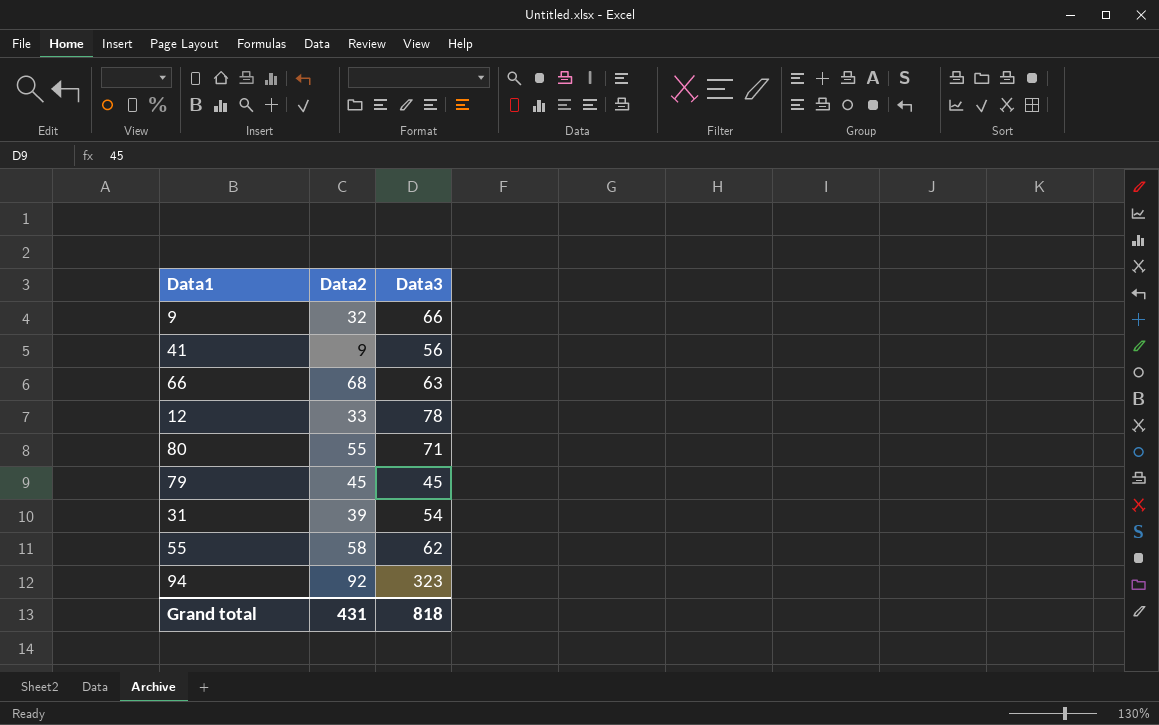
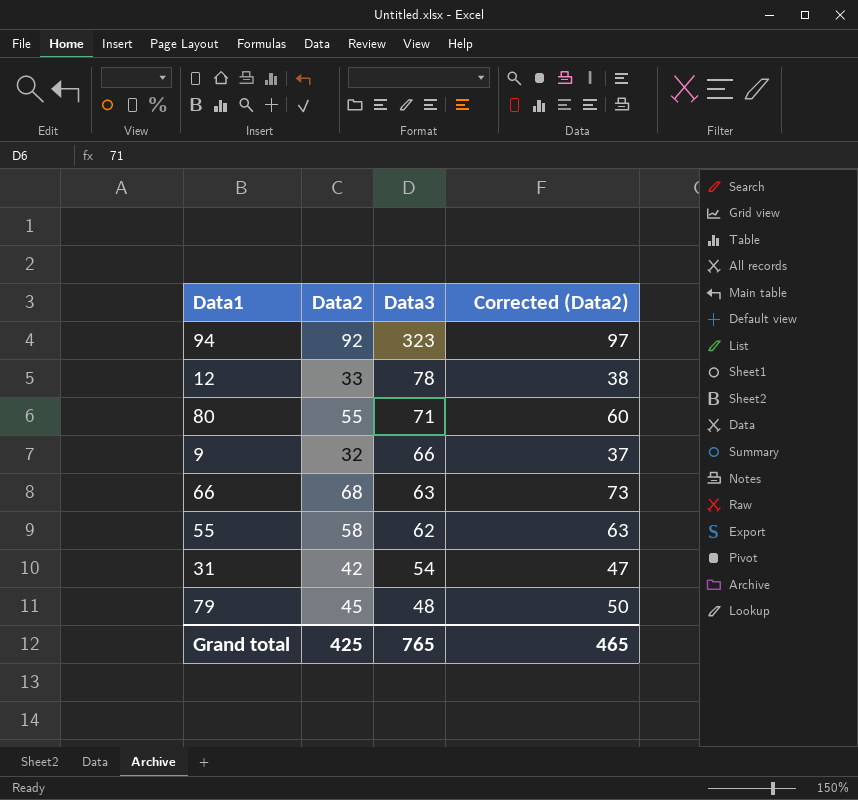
row order: none -> Data3 descending
column Corrected (Data2) | formula: none -> [Data2] + 5
row 41: 9 | 56 -> none
31 | Data2: 39 -> 42
79 | Data3: 45 -> 48
Grand total | Data2: 431 -> 425
Grand total | Data3: 818 -> 765

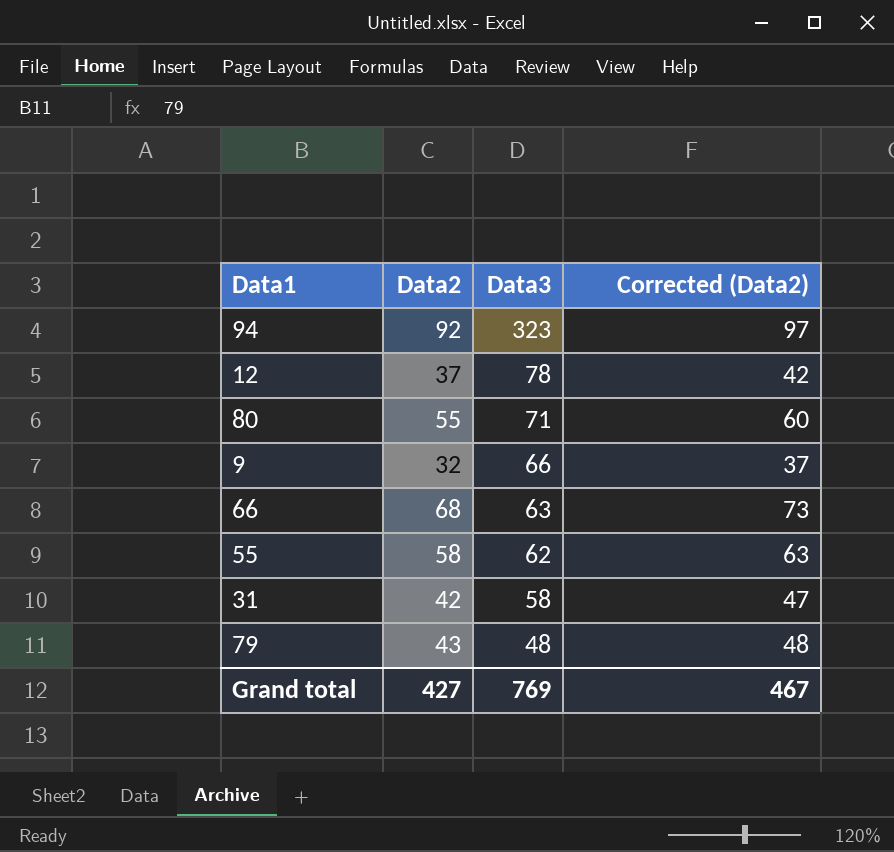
12 | Data2: 33 -> 37
12 | Corrected (Data2): 38 -> 42
31 | Data3: 54 -> 58
79 | Data2: 45 -> 43
79 | Corrected (Data2): 50 -> 48
Grand total | Data2: 425 -> 427
Grand total | Data3: 765 -> 769
Grand total | Corrected (Data2): 465 -> 467

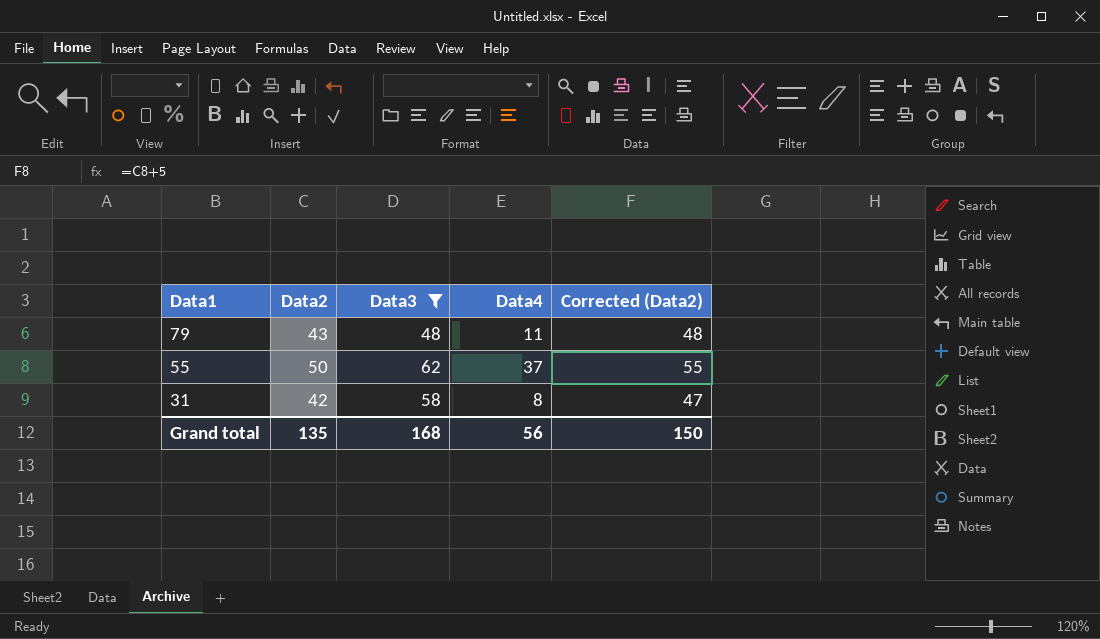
filter: none -> Data3 <= 62
row order: Data3 descending -> Data1 descending
column Data4 | position: none -> 4
55 | Data2: 58 -> 50
55 | Corrected (Data2): 63 -> 55
Grand total | Data2: 427 -> 135
Grand total | Data3: 769 -> 168
Grand total | Corrected (Data2): 467 -> 150

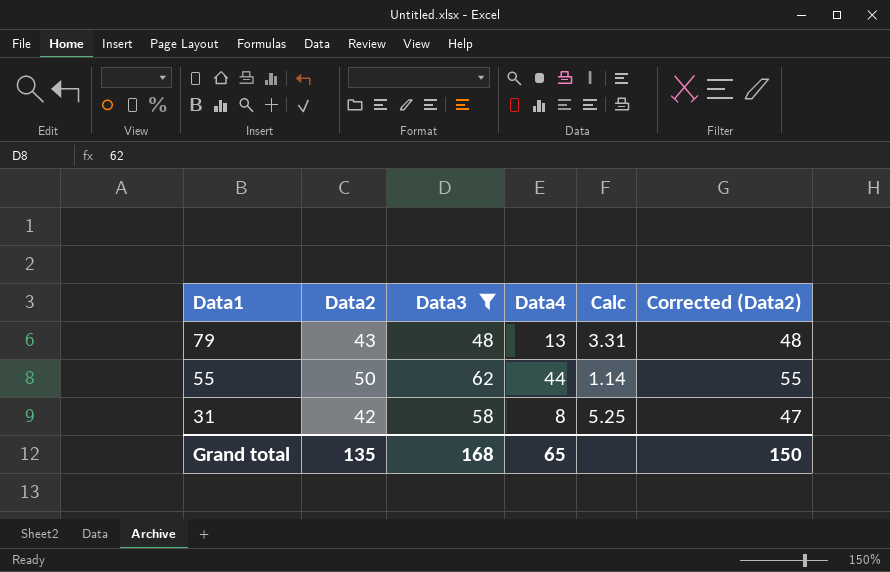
column Calc | formula: none -> [Data2] / [Data4]
79 | Data4: 11 -> 13
55 | Data4: 37 -> 44
Grand total | Data4: 56 -> 65

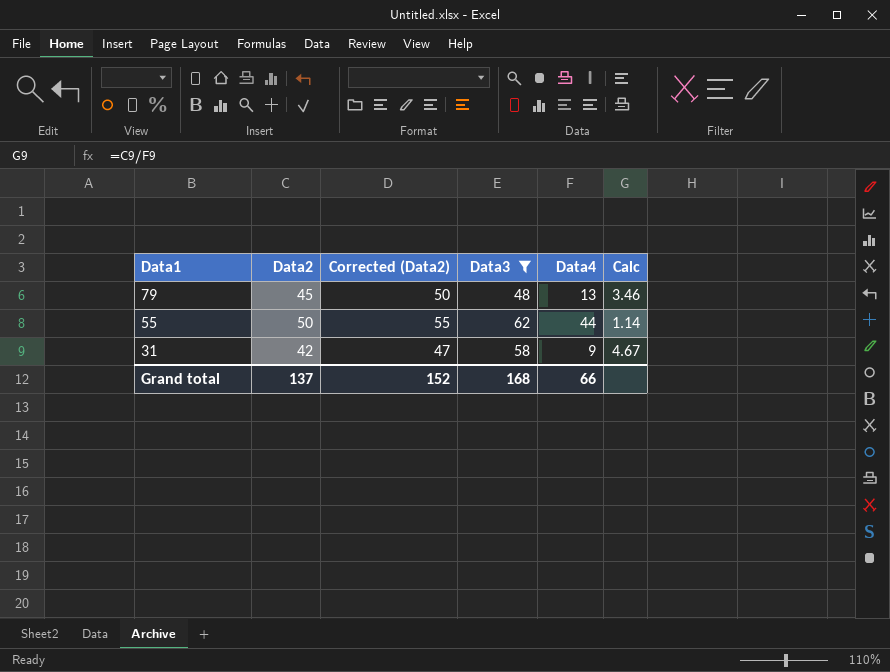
column Corrected (Data2) | position: 6 -> 3
79 | Data2: 43 -> 45
79 | Corrected (Data2): 48 -> 50
79 | Calc: 3.31 -> 3.46
31 | Data4: 8 -> 9
31 | Calc: 5.25 -> 4.67
Grand total | Data2: 135 -> 137
Grand total | Corrected (Data2): 150 -> 152
Grand total | Data4: 65 -> 66

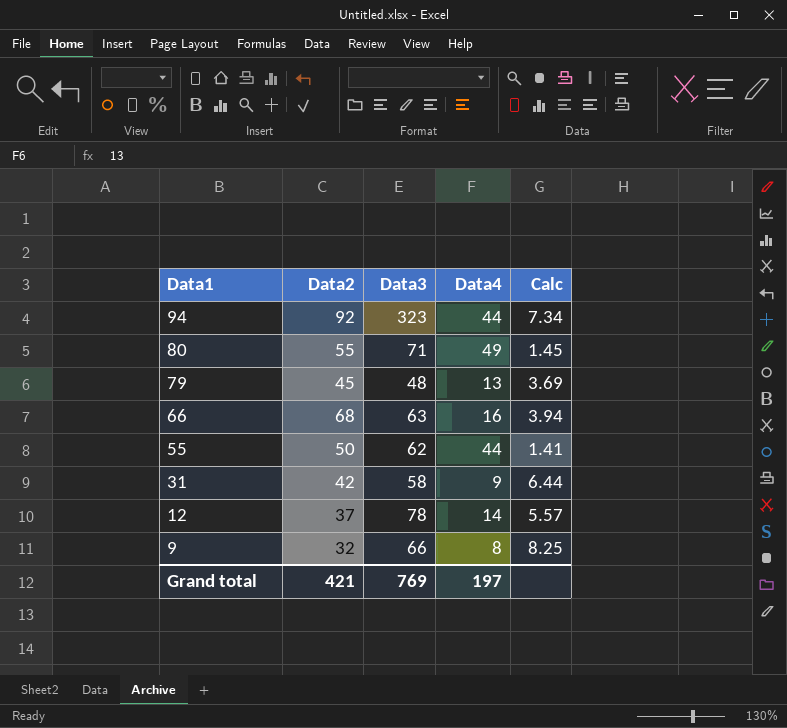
filter: Data3 <= 62 -> none
column Corrected (Data2) | formula: [Data2] + 5 -> none
column Calc | formula: [Data2] / [Data4] -> [Data3] / [Data4]
Grand total | Data2: 137 -> 421
Grand total | Data3: 168 -> 769
Grand total | Data4: 66 -> 197

